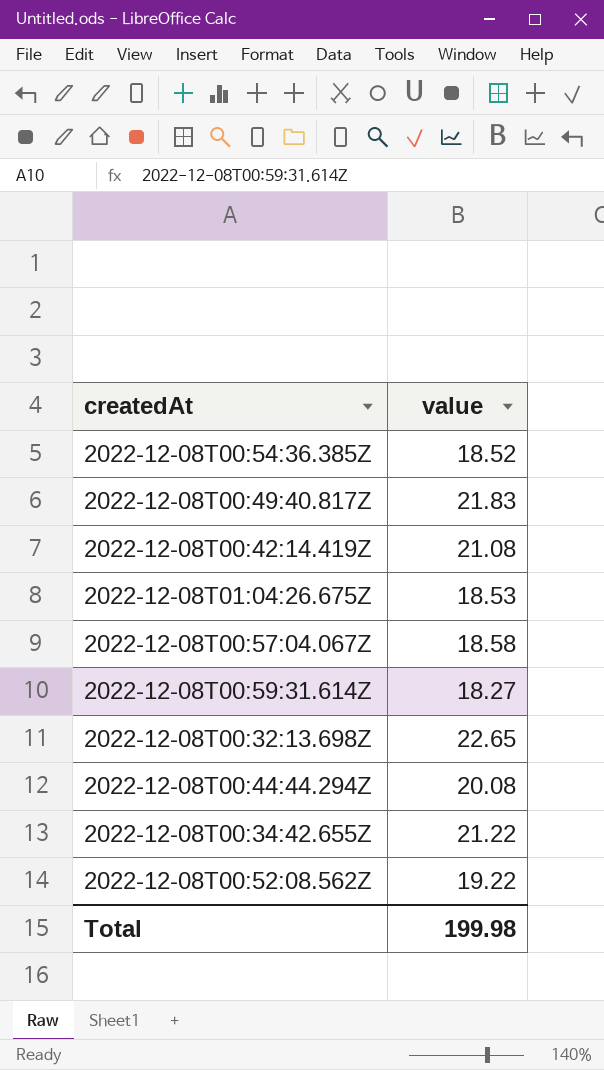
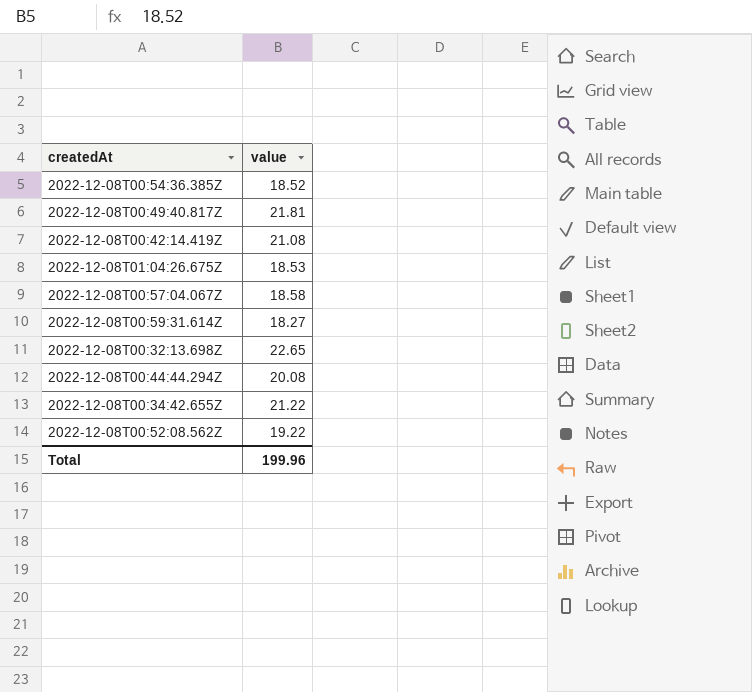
2022-12-08T00:49:40.817Z | value: 21.83 -> 21.81
Total | value: 199.98 -> 199.96

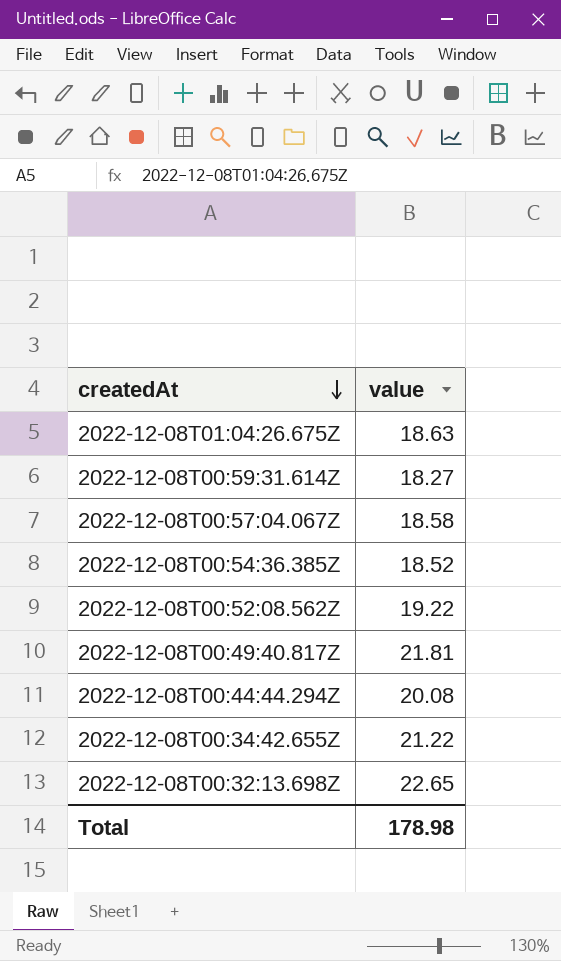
row order: none -> createdAt descending
row 2022-12-08T00:42:14.419Z: 21.08 -> none
2022-12-08T01:04:26.675Z | value: 18.53 -> 18.63
Total | value: 199.96 -> 178.98

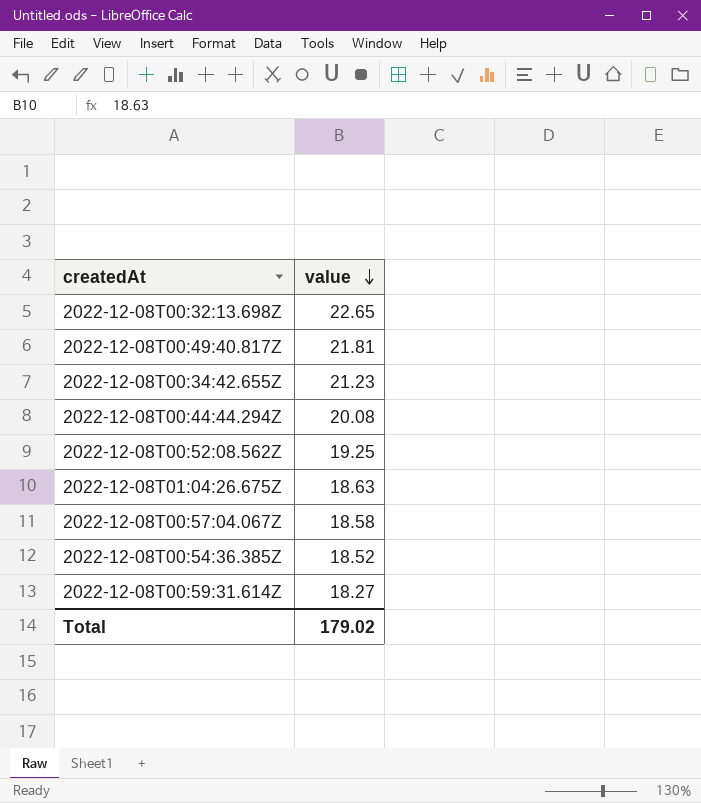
row order: createdAt descending -> value descending
2022-12-08T00:34:42.655Z | value: 21.22 -> 21.23
2022-12-08T00:52:08.562Z | value: 19.22 -> 19.25
Total | value: 178.98 -> 179.02

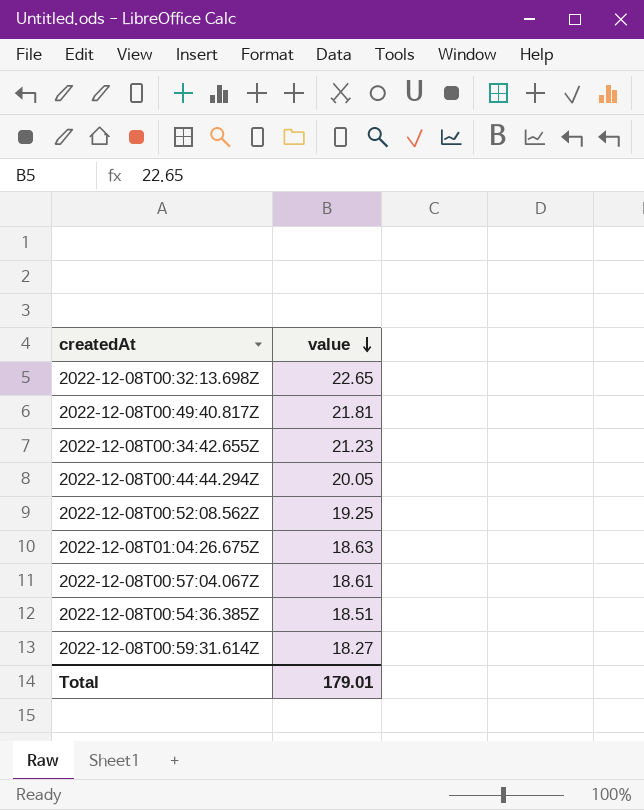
2022-12-08T00:44:44.294Z | value: 20.08 -> 20.05
2022-12-08T00:57:04.067Z | value: 18.58 -> 18.61
2022-12-08T00:54:36.385Z | value: 18.52 -> 18.51
Total | value: 179.02 -> 179.01

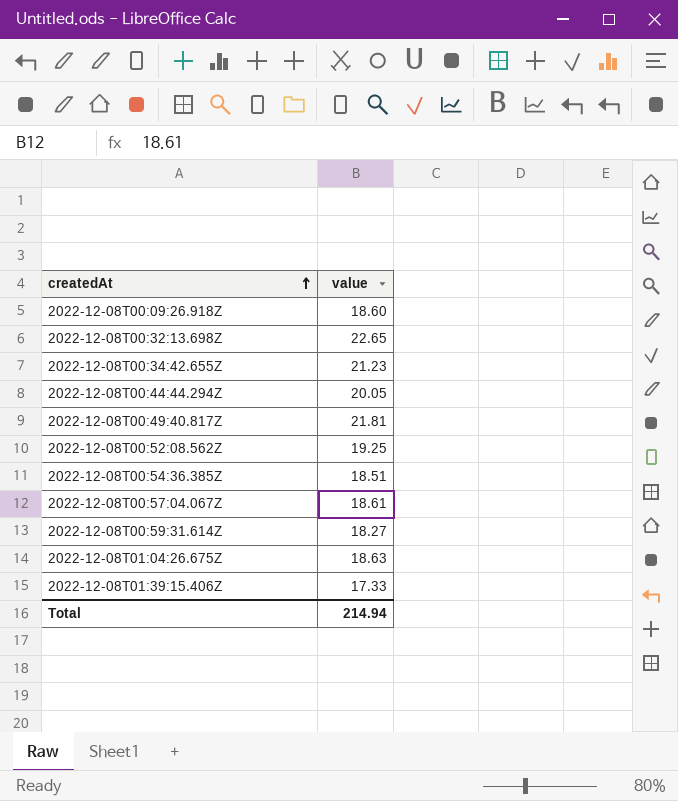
row order: value descending -> createdAt ascending
row 2022-12-08T00:09:26.918Z: none -> 18.60
row 2022-12-08T01:39:15.406Z: none -> 17.33
Total | value: 179.01 -> 214.94

